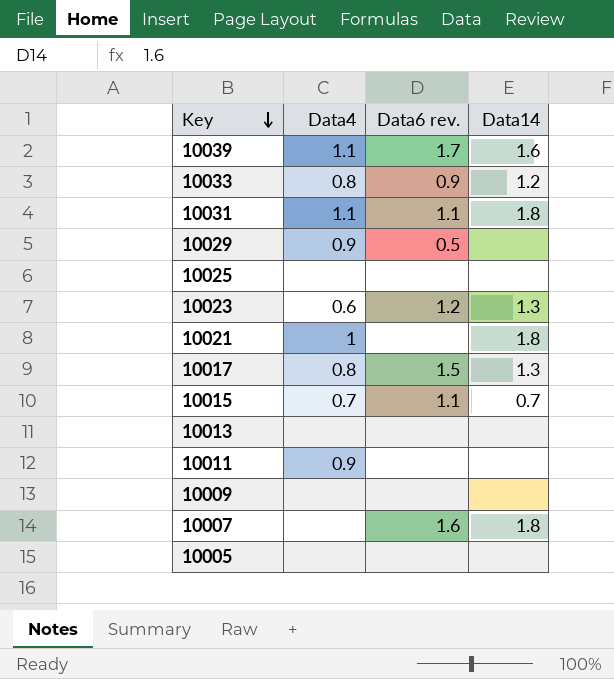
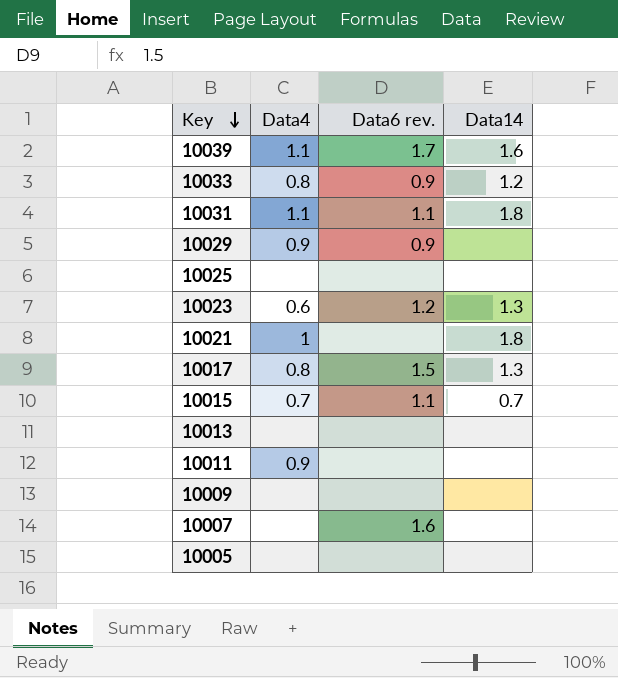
10029 | Data6 rev.: 0.5 -> 0.9
10007 | Data14: 1.8 -> none

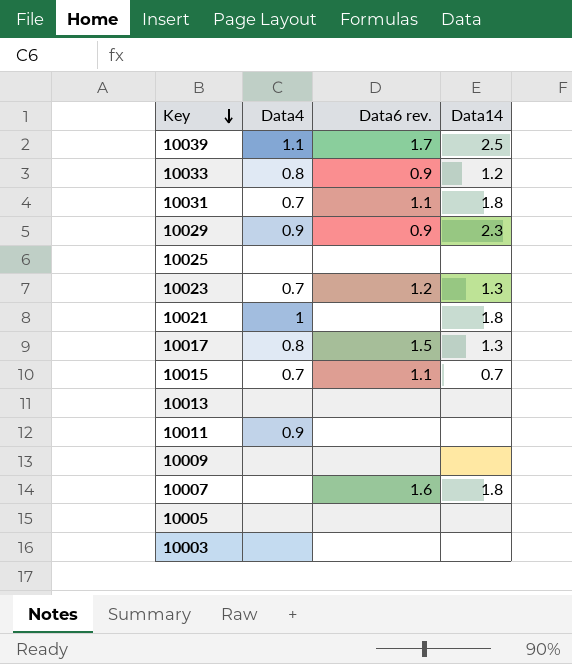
10039 | Data14: 1.6 -> 2.5
10031 | Data4: 1.1 -> 0.7
10029 | Data14: none -> 2.3
10023 | Data4: 0.6 -> 0.7
10007 | Data14: none -> 1.8
row 10003: none -> none | none | none

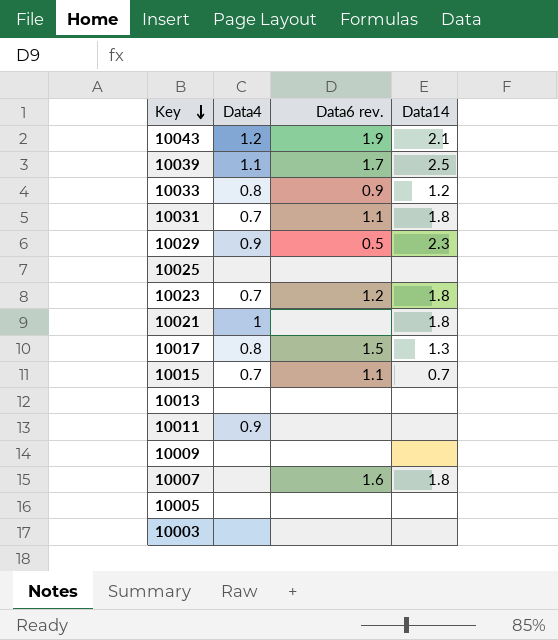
row 10043: none -> 1.2 | 1.9 | 2.1
10029 | Data6 rev.: 0.9 -> 0.5
10023 | Data14: 1.3 -> 1.8

